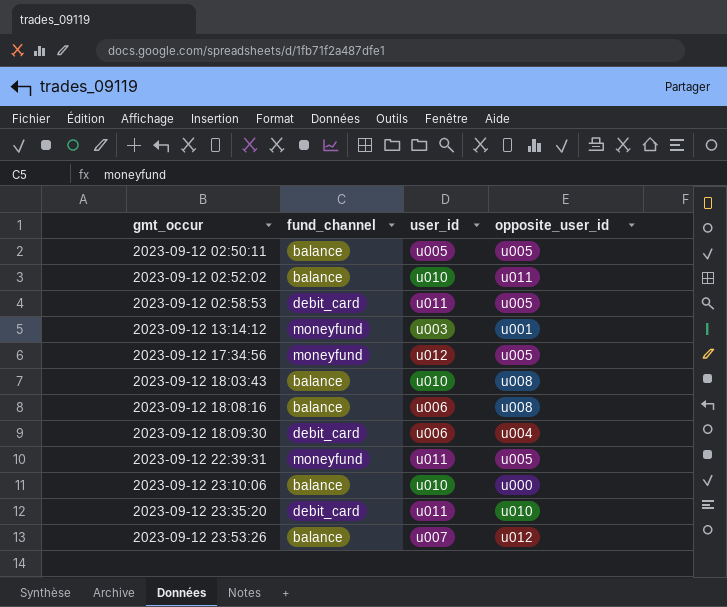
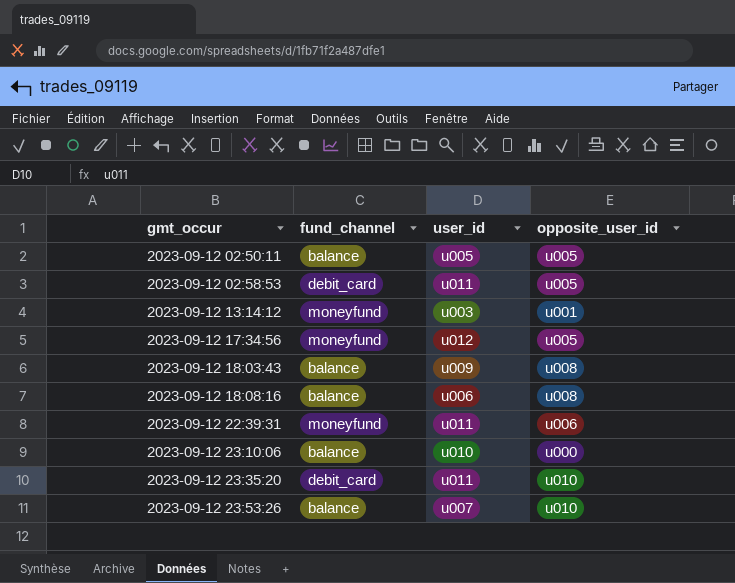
row 2023-09-12 02:52:02: balance | u010 | u011 -> none
row 2023-09-12 18:09:30: debit_card | u006 | u004 -> none
2023-09-12 18:03:43 | user_id: u010 -> u009
2023-09-12 22:39:31 | opposite_user_id: u005 -> u006
2023-09-12 23:53:26 | opposite_user_id: u012 -> u010

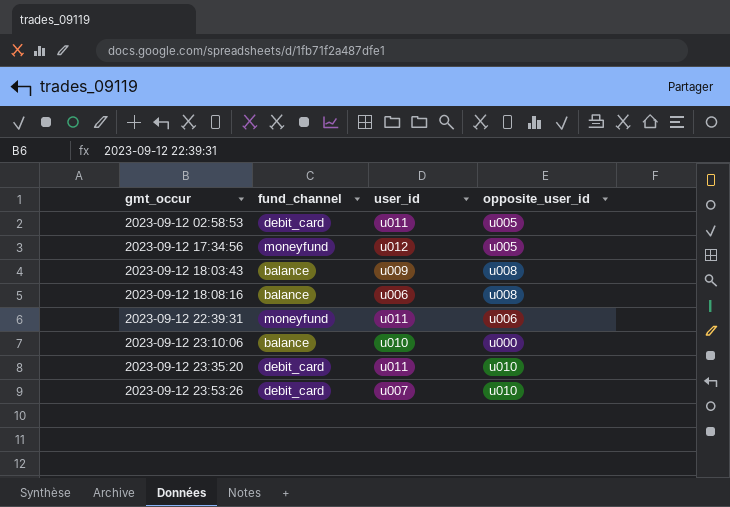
row 2023-09-12 02:50:11: balance | u005 | u005 -> none
row 2023-09-12 13:14:12: moneyfund | u003 | u001 -> none
2023-09-12 23:53:26 | fund_channel: balance -> debit_card

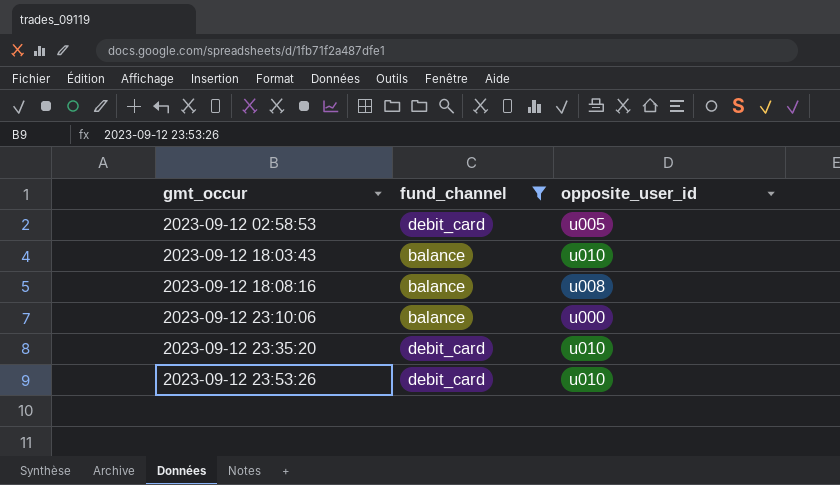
filter: none -> fund_channel != moneyfund
column user_id | position: 3 -> none
2023-09-12 18:03:43 | opposite_user_id: u008 -> u010

